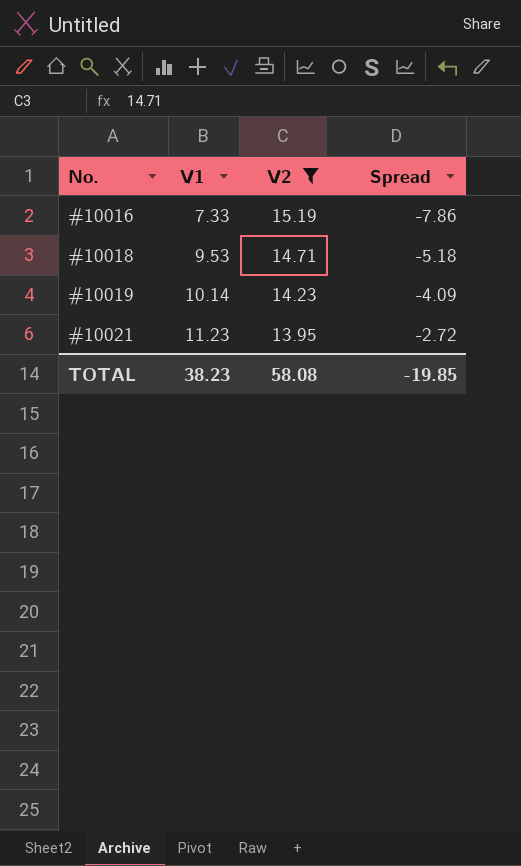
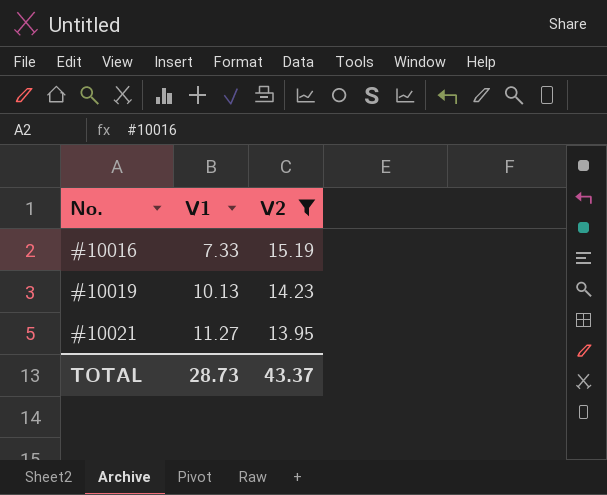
column Spread | formula: [V1] - [V2] -> none
row #10018: 9.53 | 14.71 | -5.18 -> none
#10019 | V1: 10.14 -> 10.13
#10021 | V1: 11.23 -> 11.27
TOTAL | V1: 38.23 -> 28.73
TOTAL | V2: 58.08 -> 43.37

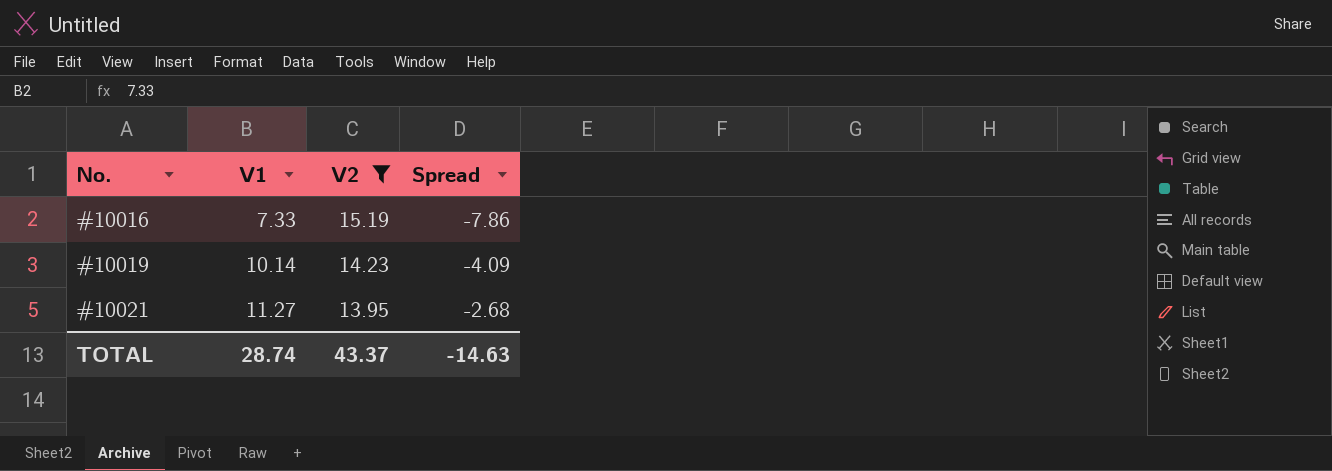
column Spread | formula: none -> [V1] - [V2]
#10019 | V1: 10.13 -> 10.14
TOTAL | V1: 28.73 -> 28.74

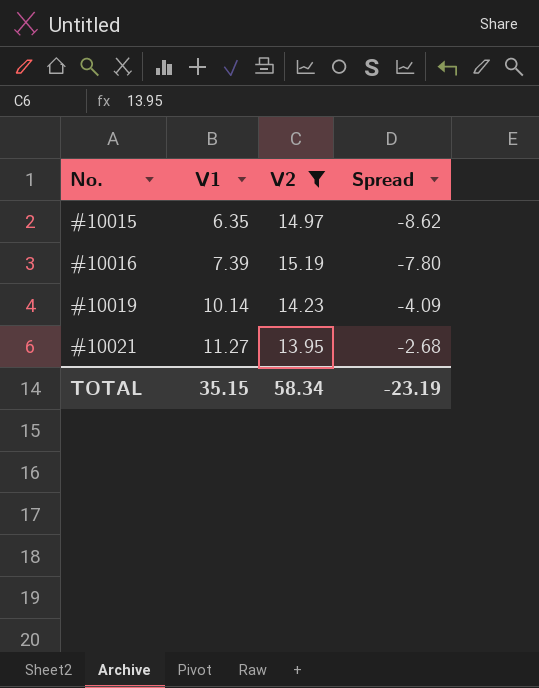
row #10015: none -> 6.35 | 14.97 | -8.62
#10016 | V1: 7.33 -> 7.39
#10016 | Spread: -7.86 -> -7.80
TOTAL | V1: 28.74 -> 35.15
TOTAL | V2: 43.37 -> 58.34
TOTAL | Spread: -14.63 -> -23.19

